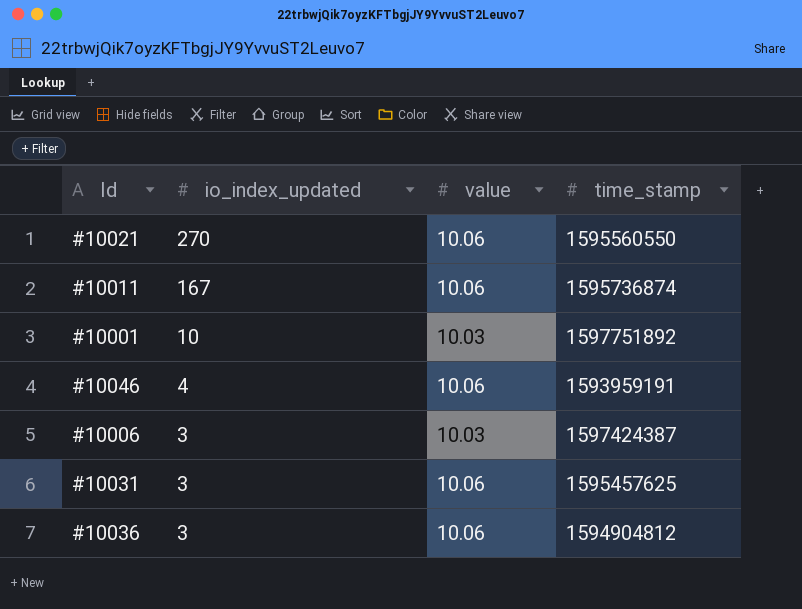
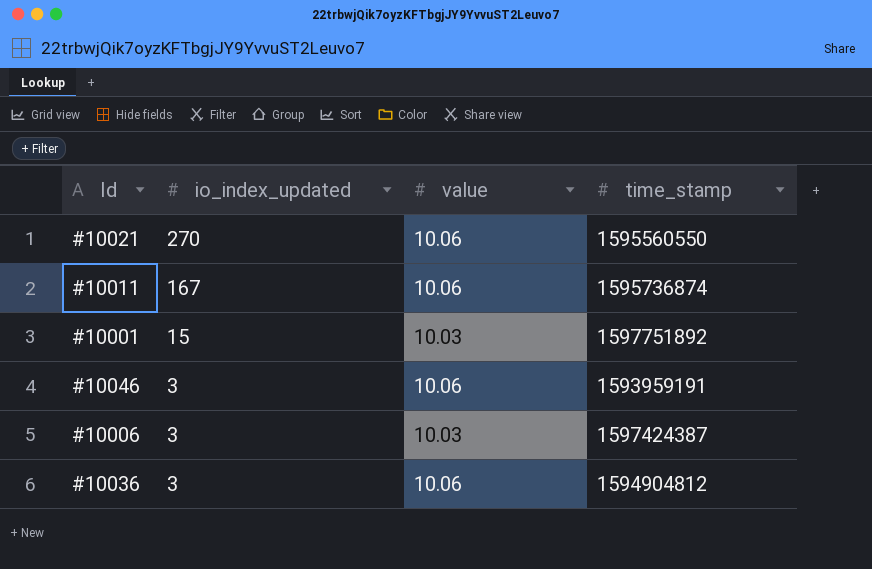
row #10031: 3 | 10.06 | 1595457625 -> none
#10001 | io_index_updated: 10 -> 15
#10046 | io_index_updated: 4 -> 3

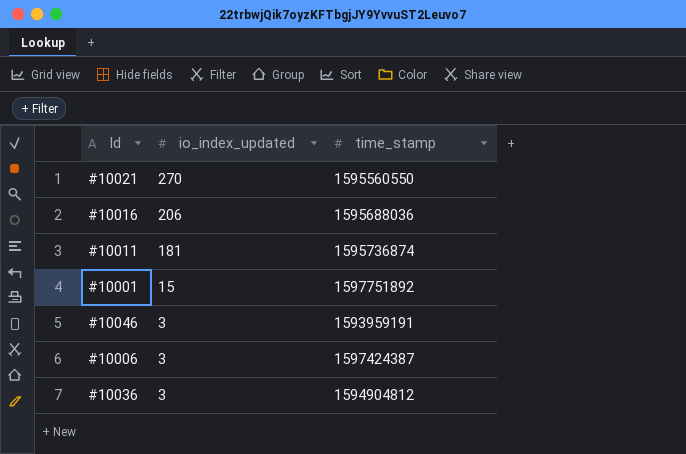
column value | position: 3 -> none
row #10016: none -> 206 | 1595688036
#10011 | io_index_updated: 167 -> 181

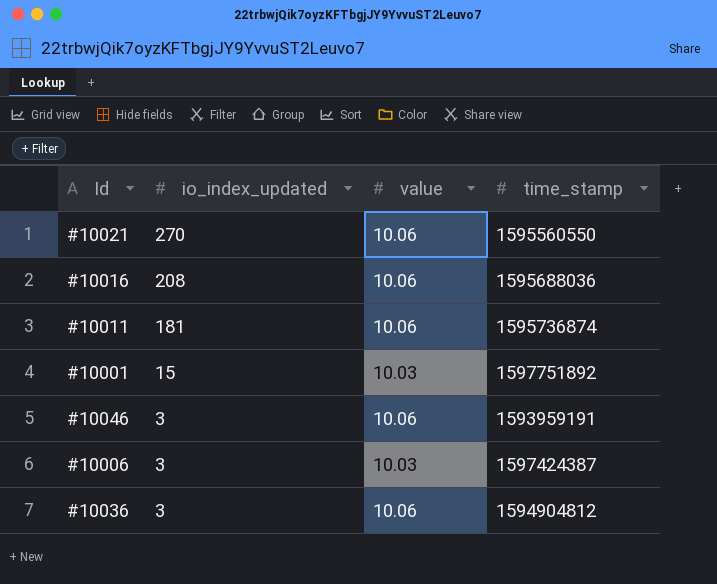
column value | position: none -> 3
#10016 | io_index_updated: 206 -> 208

